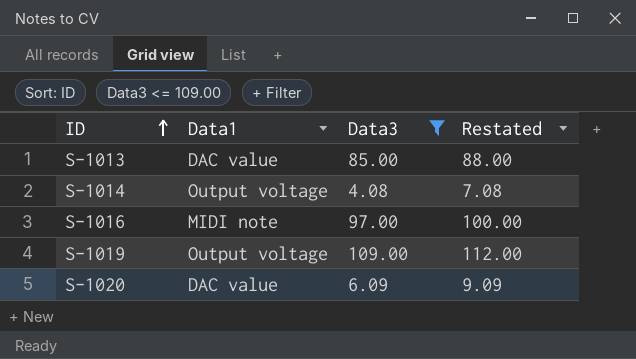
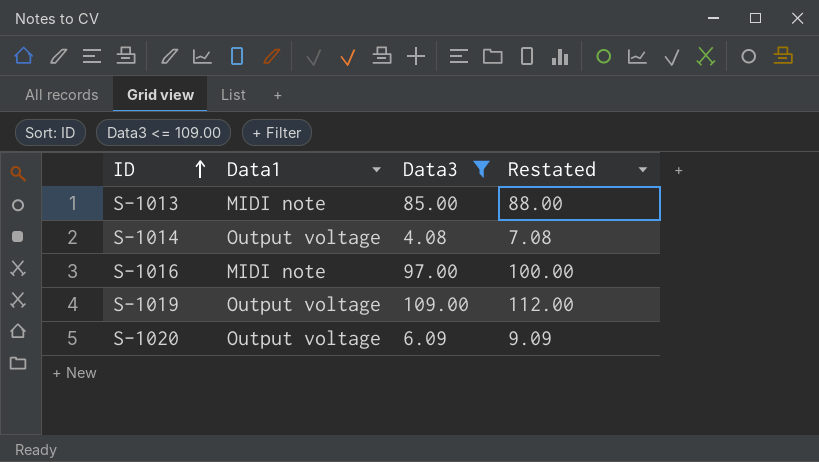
S-1013 | Data1: DAC value -> MIDI note
S-1020 | Data1: DAC value -> Output voltage

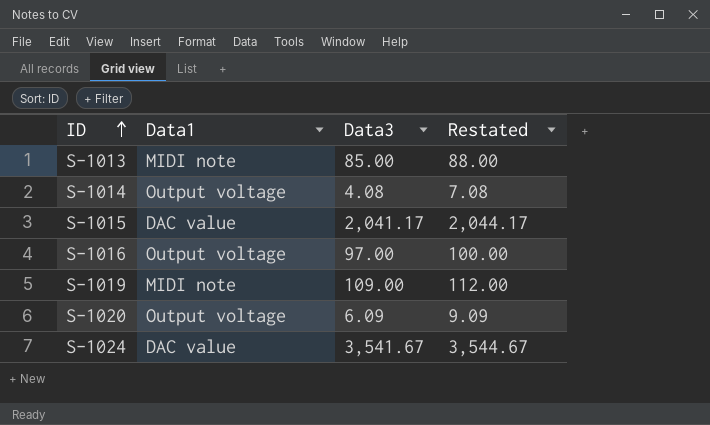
filter: Data3 <= 109.00 -> none
S-1016 | Data1: MIDI note -> Output voltage
S-1019 | Data1: Output voltage -> MIDI note

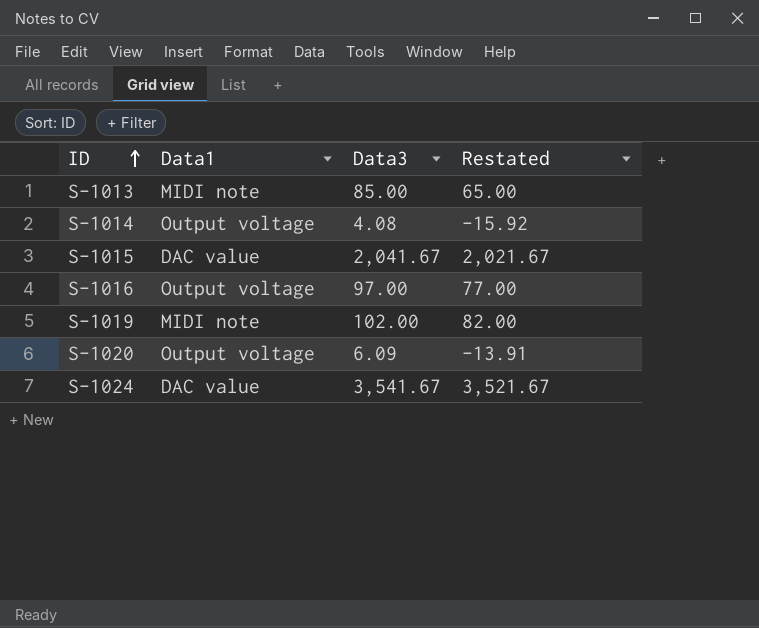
column Restated | formula: [Data3] + 3 -> [Data3] - 20
S-1015 | Data3: 2,041.17 -> 2,041.67
S-1019 | Data3: 109.00 -> 102.00

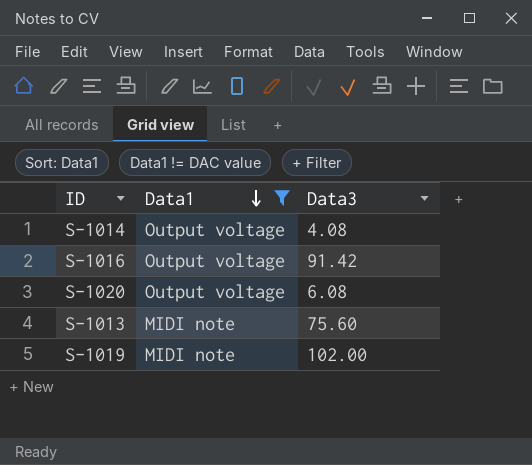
filter: none -> Data1 != DAC value
row order: ID ascending -> Data1 descending
column Restated | formula: [Data3] - 20 -> none
S-1016 | Data3: 97.00 -> 91.42
S-1020 | Data3: 6.09 -> 6.08
S-1013 | Data3: 85.00 -> 75.60

